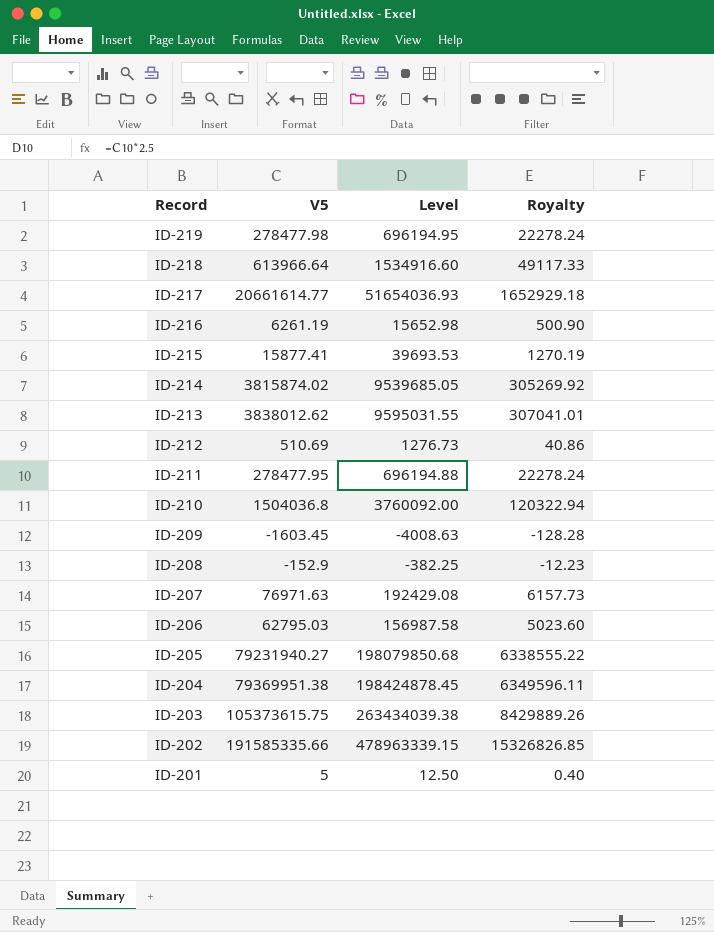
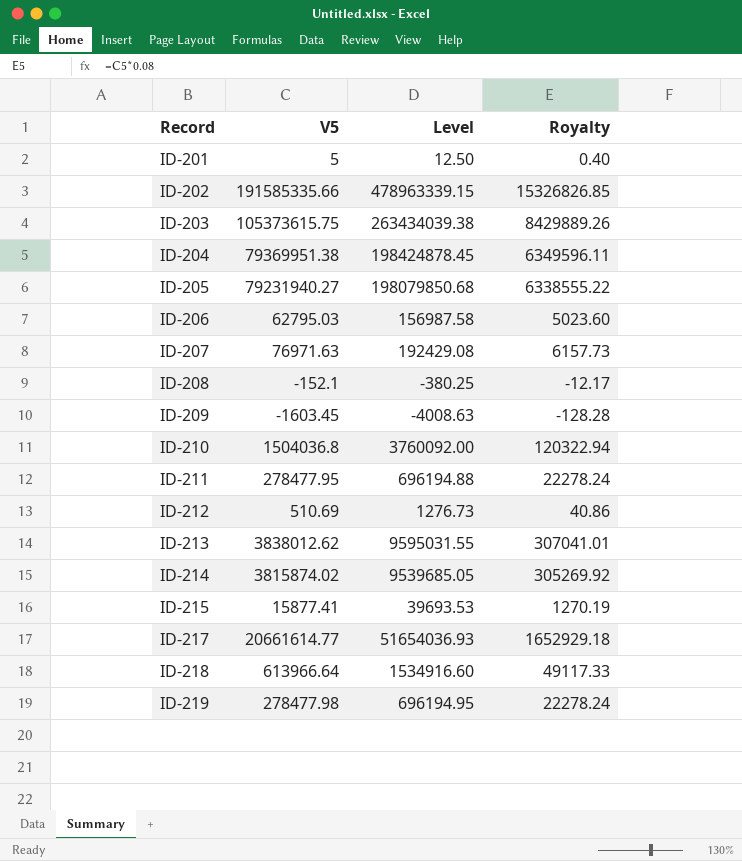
row order: Record descending -> Record ascending
row ID-216: 6261.19 | 15652.98 | 500.90 -> none
ID-208 | V5: -152.9 -> -152.1
ID-208 | Level: -382.25 -> -380.25
ID-208 | Royalty: -12.23 -> -12.17

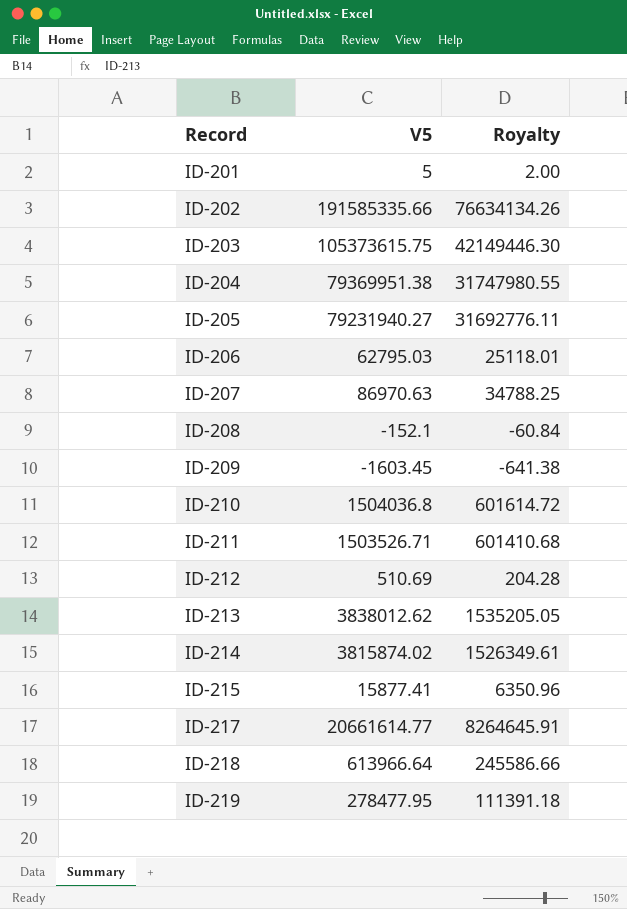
column Level | formula: [V5] * 2.5 -> none
column Royalty | formula: [V5] * 0.08 -> [V5] * 0.4
ID-207 | V5: 76971.63 -> 86970.63
ID-211 | V5: 278477.95 -> 1503526.71
ID-219 | V5: 278477.98 -> 278477.95

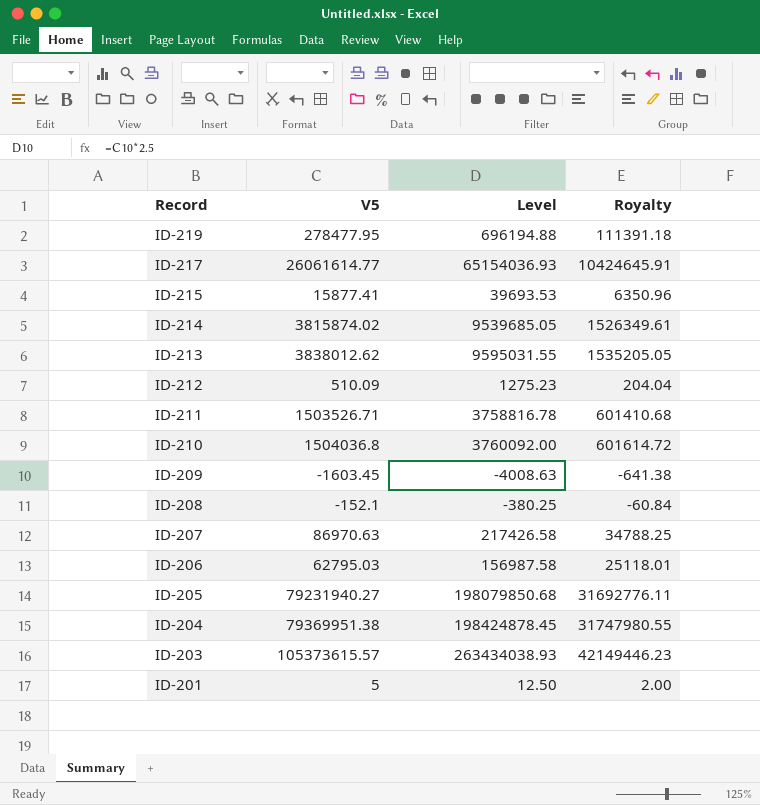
row order: Record ascending -> Record descending
column Level | formula: none -> [V5] * 2.5
row ID-202: 191585335.66 | 76634134.26 -> none
row ID-218: 613966.64 | 245586.66 -> none
ID-217 | V5: 20661614.77 -> 26061614.77
ID-217 | Royalty: 8264645.91 -> 10424645.91
ID-212 | V5: 510.69 -> 510.09
ID-212 | Royalty: 204.28 -> 204.04
ID-203 | V5: 105373615.75 -> 105373615.57
ID-203 | Royalty: 42149446.30 -> 42149446.23

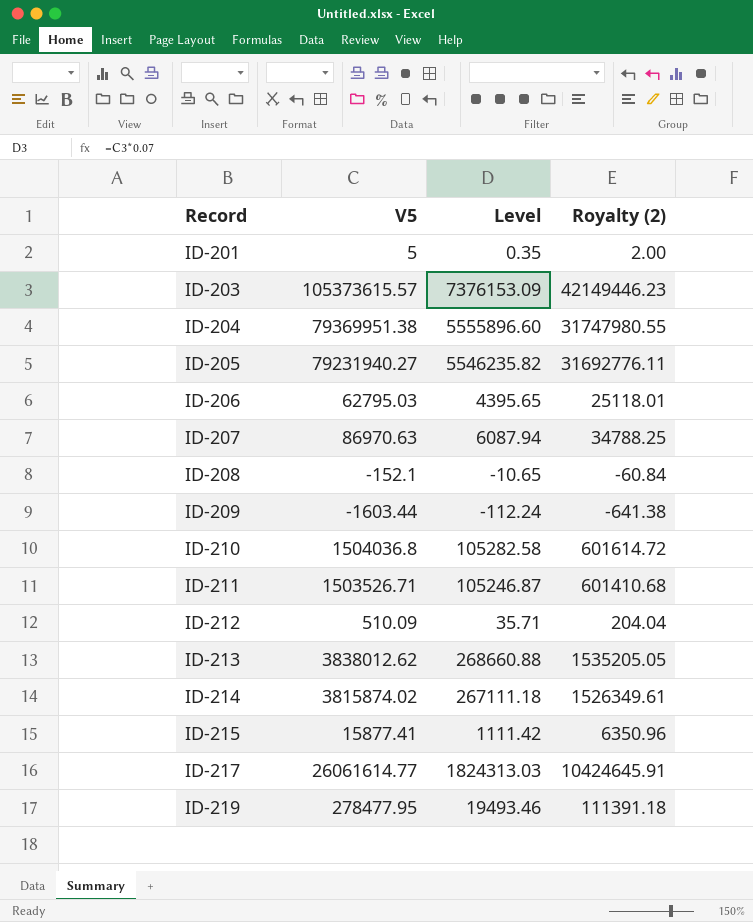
row order: Record descending -> Record ascending
column Level | formula: [V5] * 2.5 -> [V5] * 0.07
column name: Royalty -> Royalty (2)
ID-209 | V5: -1603.45 -> -1603.44

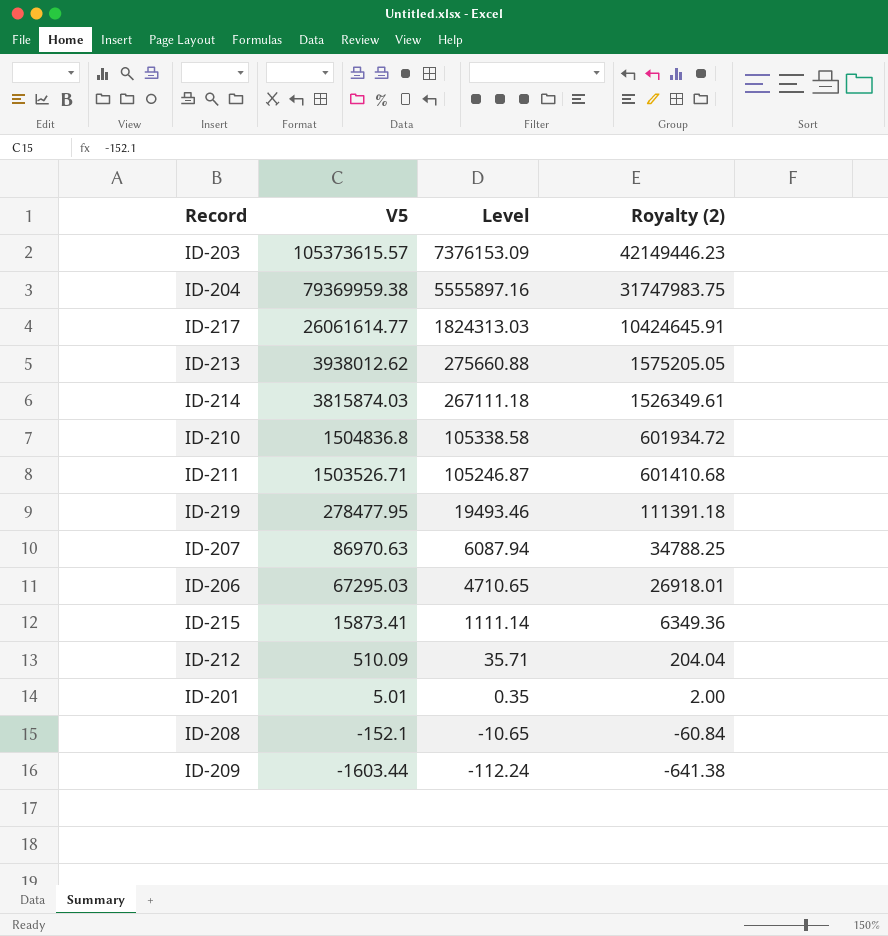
row order: Record ascending -> V5 descending
row ID-205: 79231940.27 | 5546235.82 | 31692776.11 -> none
ID-204 | V5: 79369951.38 -> 79369959.38
ID-204 | Level: 5555896.60 -> 5555897.16
ID-204 | Royalty (2): 31747980.55 -> 31747983.75
ID-213 | V5: 3838012.62 -> 3938012.62
ID-213 | Level: 268660.88 -> 275660.88
ID-213 | Royalty (2): 1535205.05 -> 1575205.05
ID-214 | V5: 3815874.02 -> 3815874.03
ID-210 | V5: 1504036.8 -> 1504836.8
ID-210 | Level: 105282.58 -> 105338.58
ID-210 | Royalty (2): 601614.72 -> 601934.72
ID-206 | V5: 62795.03 -> 67295.03
ID-206 | Level: 4395.65 -> 4710.65
ID-206 | Royalty (2): 25118.01 -> 26918.01
ID-215 | V5: 15877.41 -> 15873.41
ID-215 | Level: 1111.42 -> 1111.14
ID-215 | Royalty (2): 6350.96 -> 6349.36
ID-201 | V5: 5 -> 5.01

